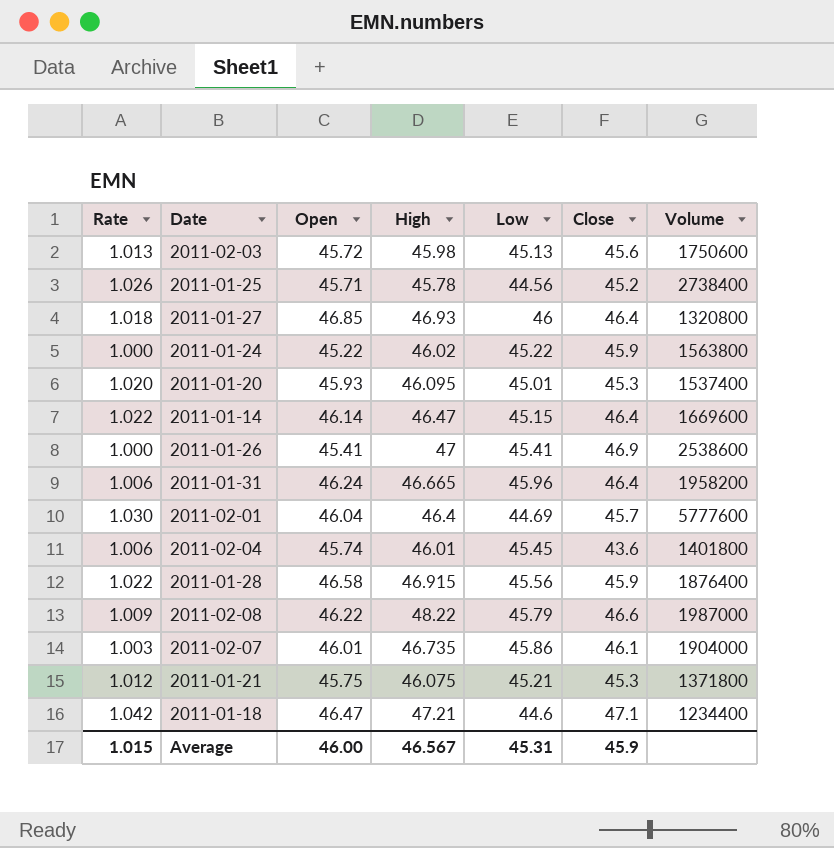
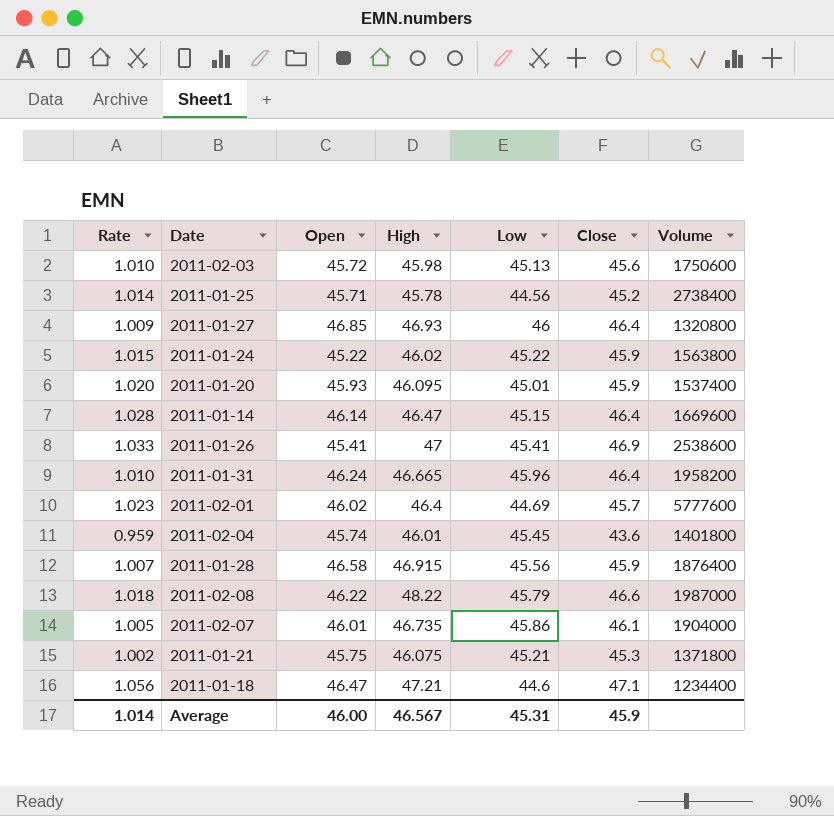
column Rate | formula: [Open] / [Low] -> [Close] / [Low]
2011-01-20 | Close: 45.3 -> 45.9
2011-02-01 | Open: 46.04 -> 46.02
Average | Rate: 1.015 -> 1.014

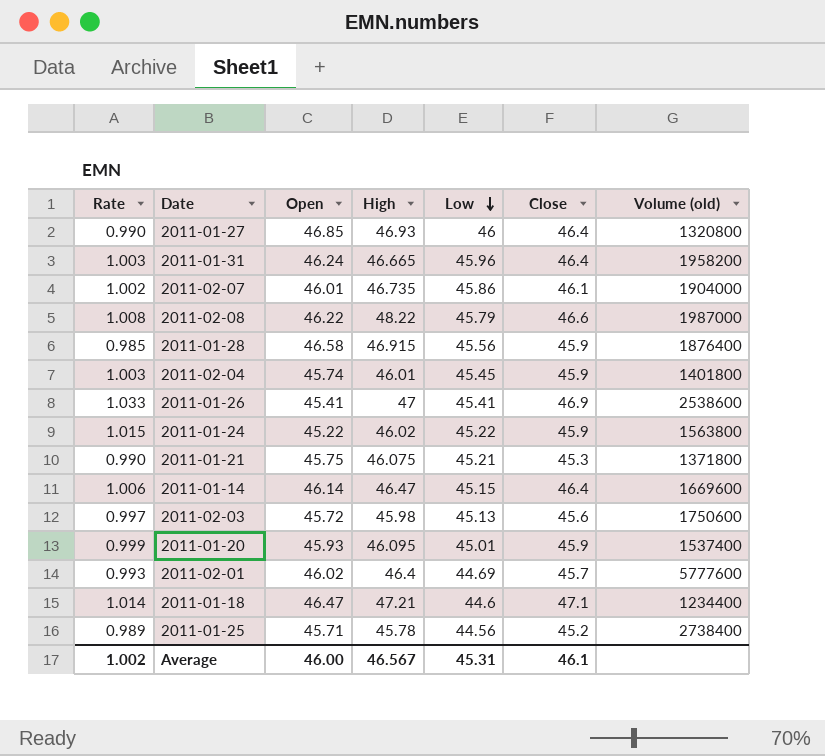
row order: none -> Low descending
column Rate | formula: [Close] / [Low] -> [Close] / [Open]
column name: Volume -> Volume (old)
2011-02-04 | Close: 43.6 -> 45.9
Average | Rate: 1.014 -> 1.002
Average | Close: 45.9 -> 46.1

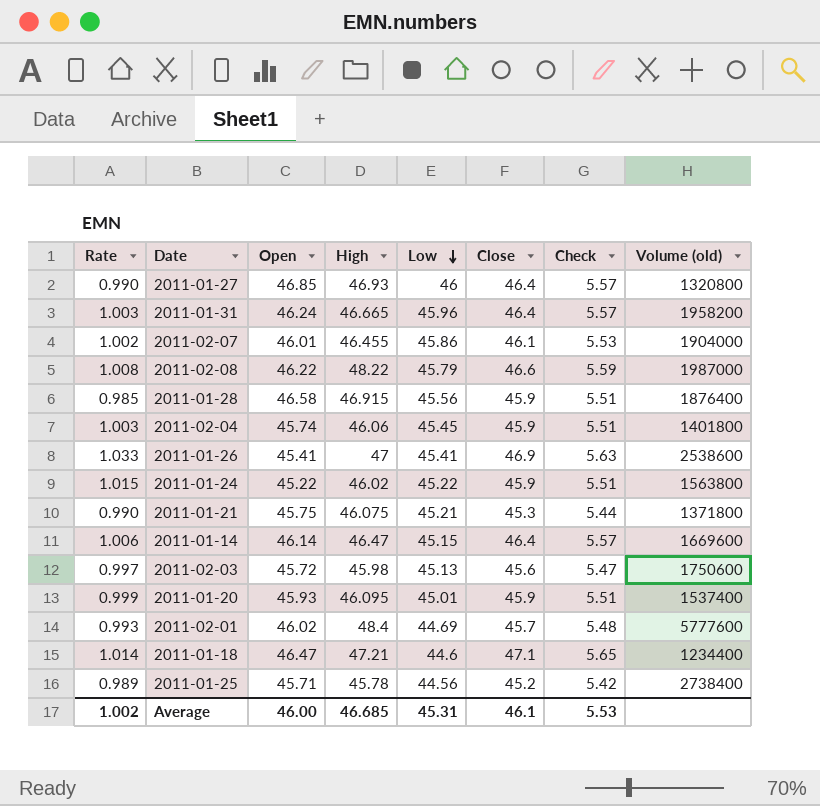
column Check | formula: none -> [Close] * 0.12
2011-02-07 | High: 46.735 -> 46.455
2011-02-04 | High: 46.01 -> 46.06
2011-02-01 | High: 46.4 -> 48.4
Average | High: 46.567 -> 46.685

